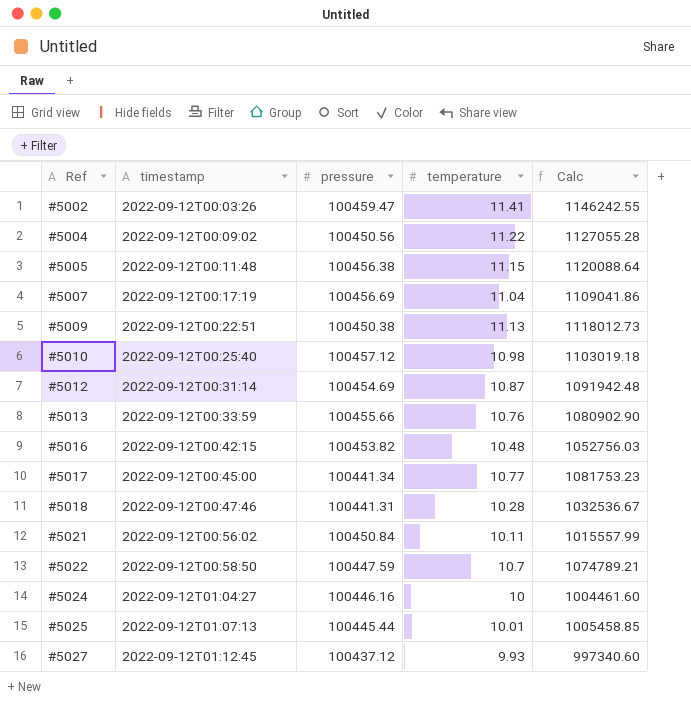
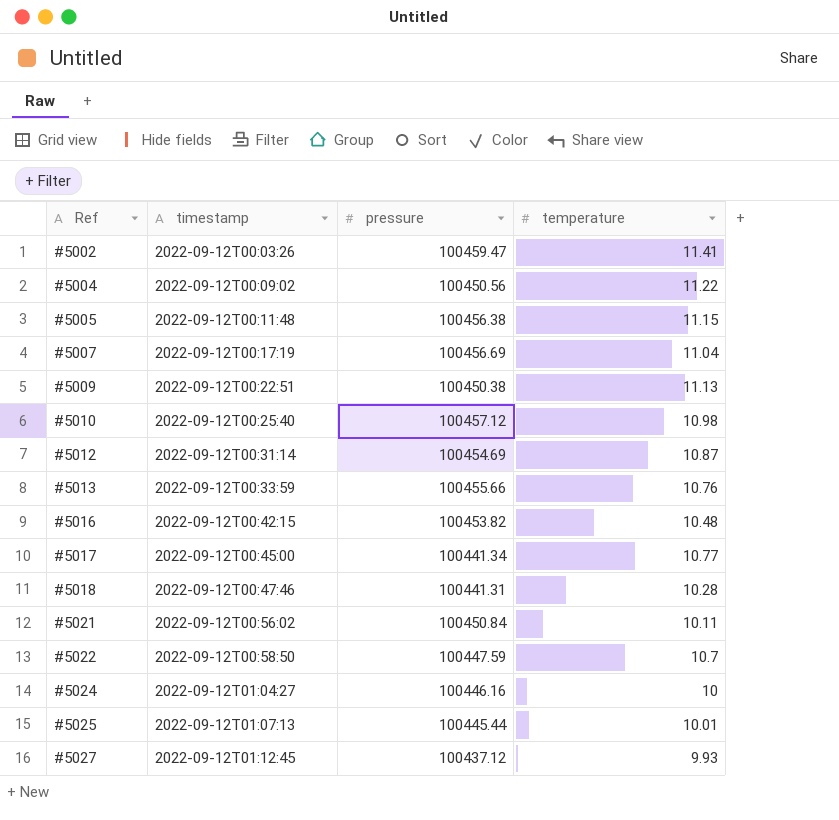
column Calc | formula: [pressure] * [temperature] -> none

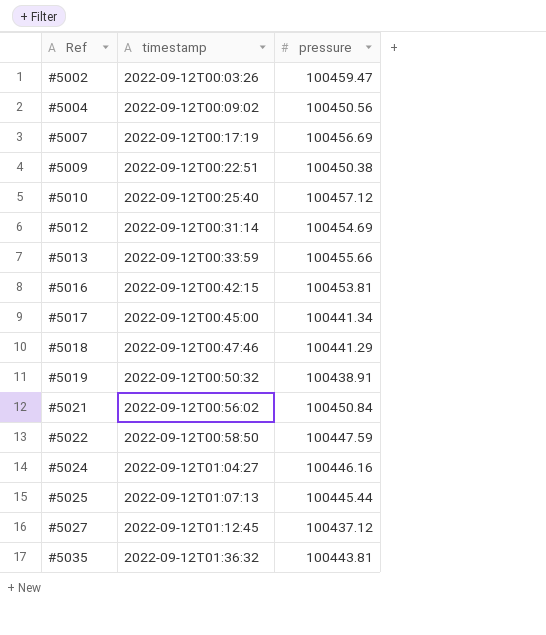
column temperature | position: 4 -> none
row #5005: 2022-09-12T00:11:48 | 100456.38 | 11.15 -> none
#5016 | pressure: 100453.82 -> 100453.81
#5018 | pressure: 100441.31 -> 100441.29
row #5019: none -> 2022-09-12T00:50:32 | 100438.91
row #5035: none -> 2022-09-12T01:36:32 | 100443.81

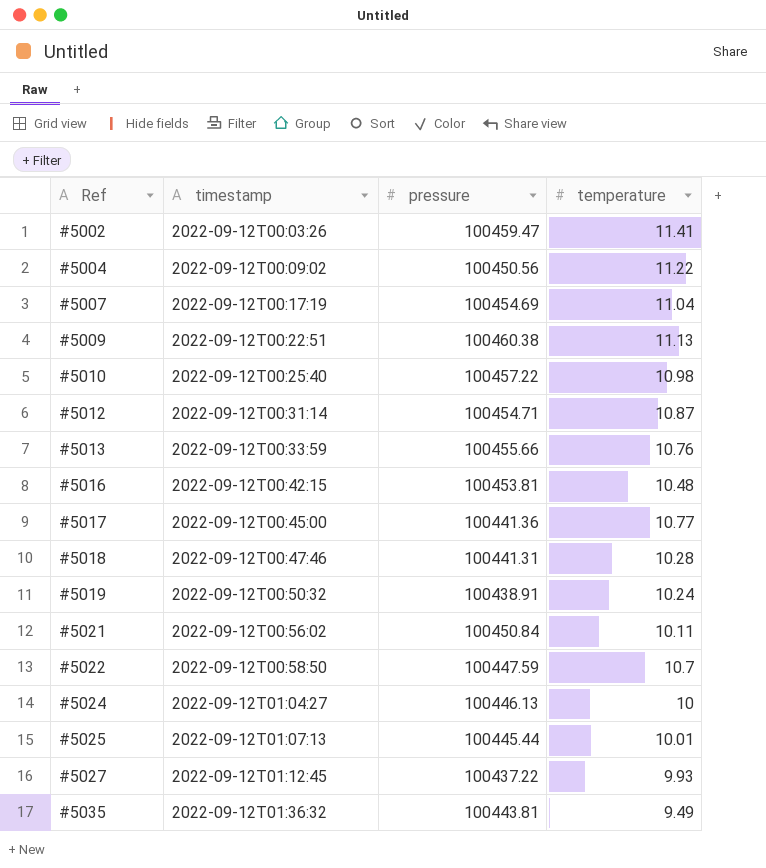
column temperature | position: none -> 4
#5007 | pressure: 100456.69 -> 100454.69
#5009 | pressure: 100450.38 -> 100460.38
#5010 | pressure: 100457.12 -> 100457.22
#5012 | pressure: 100454.69 -> 100454.71
#5017 | pressure: 100441.34 -> 100441.36
#5018 | pressure: 100441.29 -> 100441.31
#5024 | pressure: 100446.16 -> 100446.13
#5027 | pressure: 100437.12 -> 100437.22

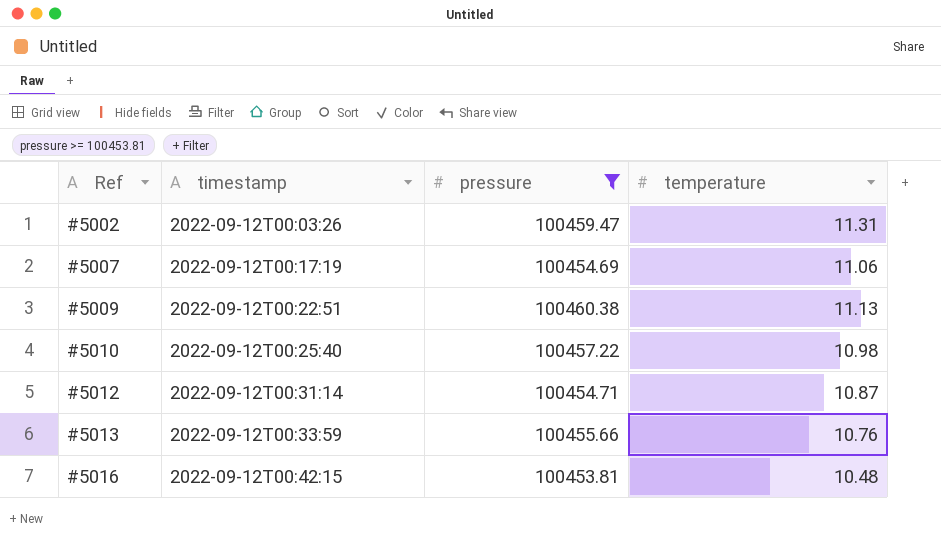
filter: none -> pressure >= 100453.81
#5002 | temperature: 11.41 -> 11.31
#5007 | temperature: 11.04 -> 11.06

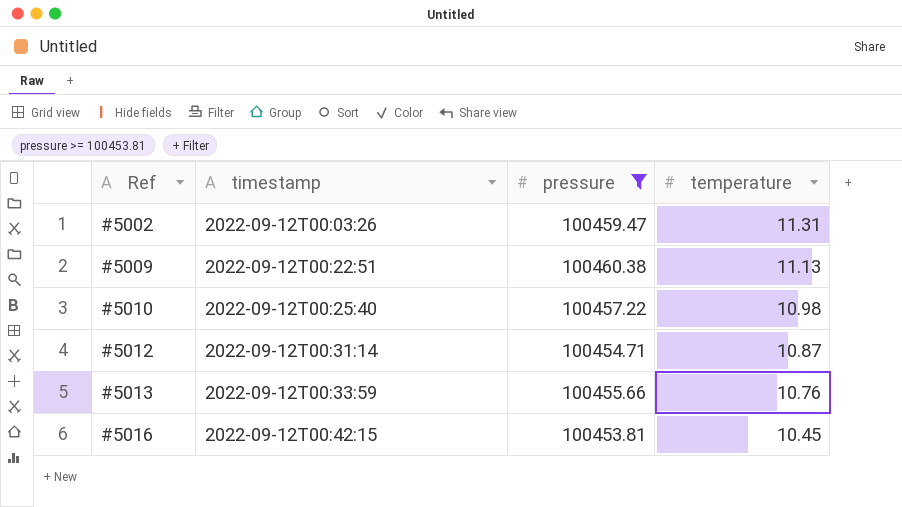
row #5007: 2022-09-12T00:17:19 | 100454.69 | 11.06 -> none
#5016 | temperature: 10.48 -> 10.45

